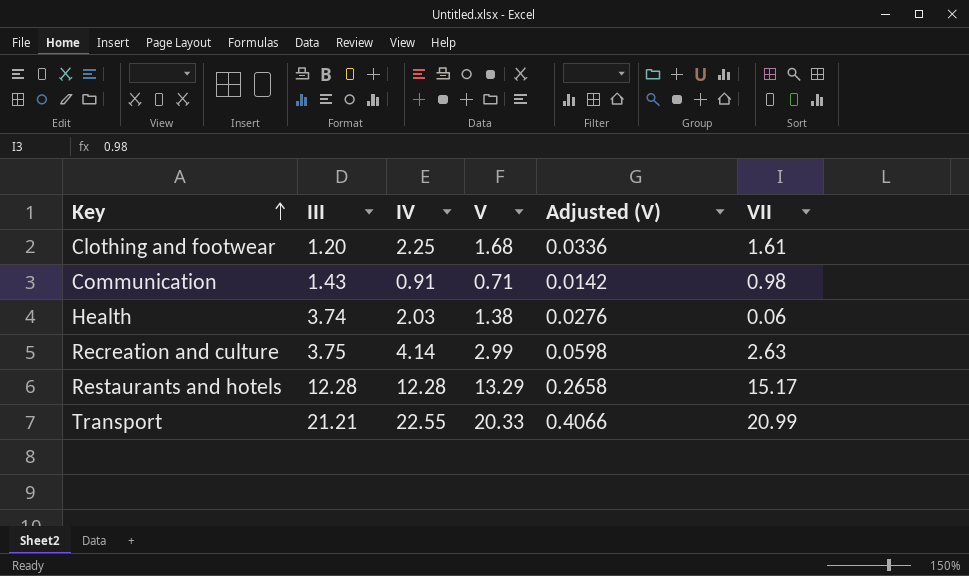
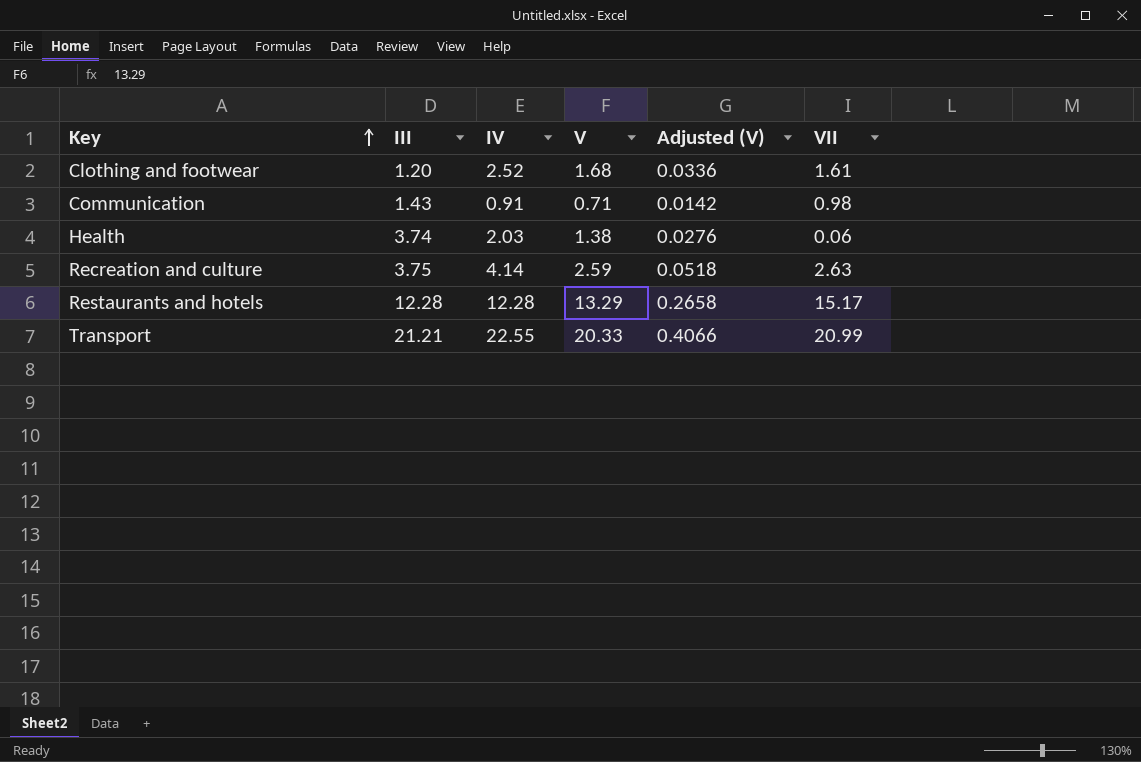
Clothing and footwear | IV: 2.25 -> 2.52
Recreation and culture | V: 2.99 -> 2.59
Recreation and culture | Adjusted (V): 0.0598 -> 0.0518

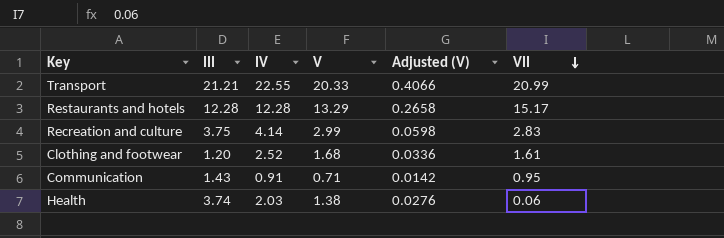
row order: Key ascending -> VII descending
Recreation and culture | V: 2.59 -> 2.99
Recreation and culture | Adjusted (V): 0.0518 -> 0.0598
Recreation and culture | VII: 2.63 -> 2.83
Communication | VII: 0.98 -> 0.95

